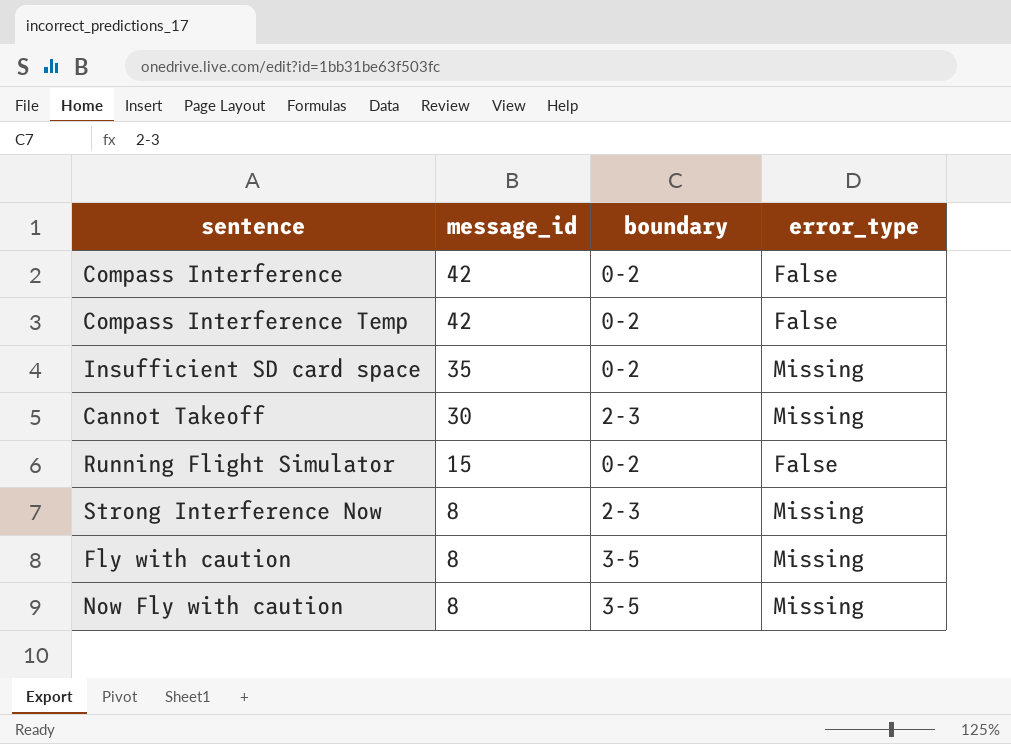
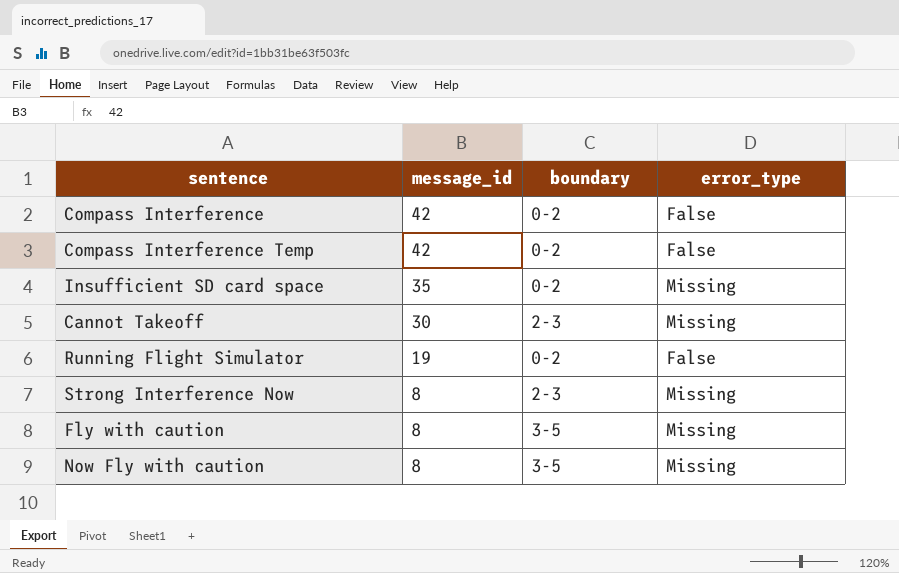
Running Flight Simulator | message_id: 15 -> 19

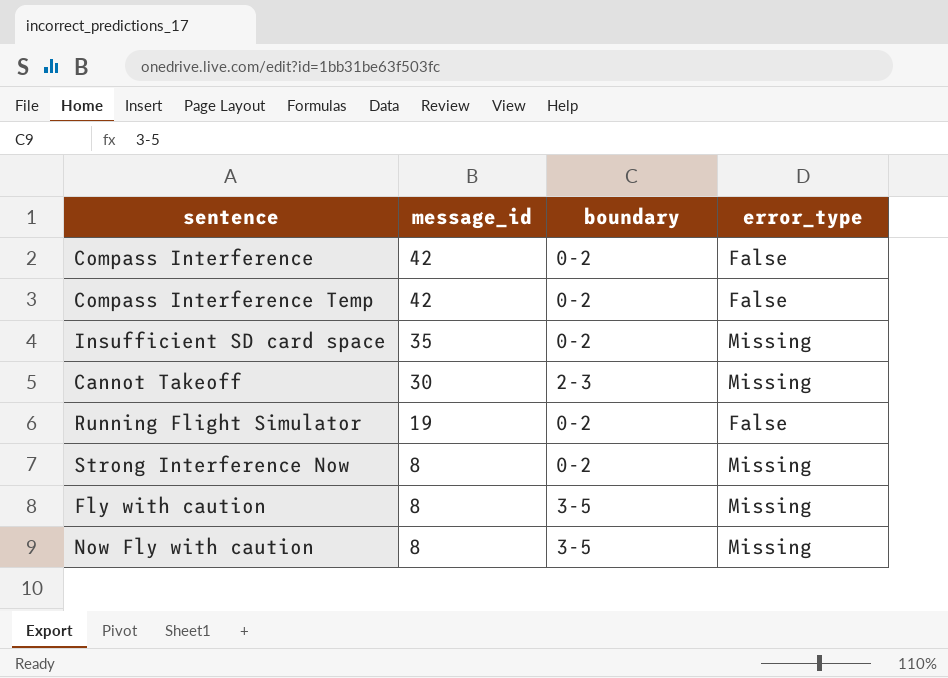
Strong Interference Now | boundary: 2-3 -> 0-2

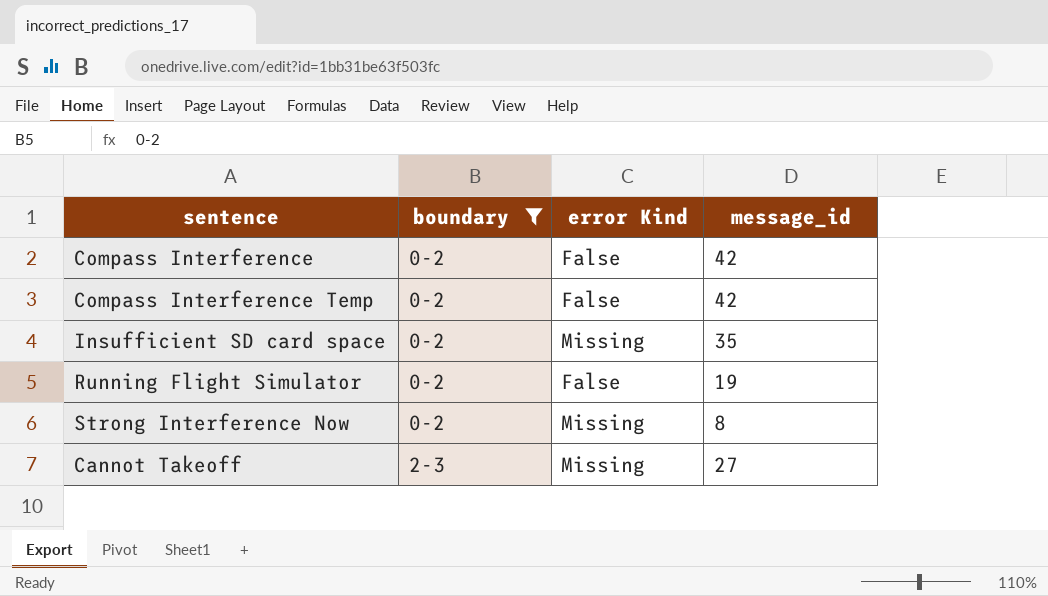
filter: none -> boundary != 3-5
row order: message_id descending -> boundary ascending
column name: error_type -> error Kind
column message_id | position: 2 -> 4
Cannot Takeoff | message_id: 30 -> 27

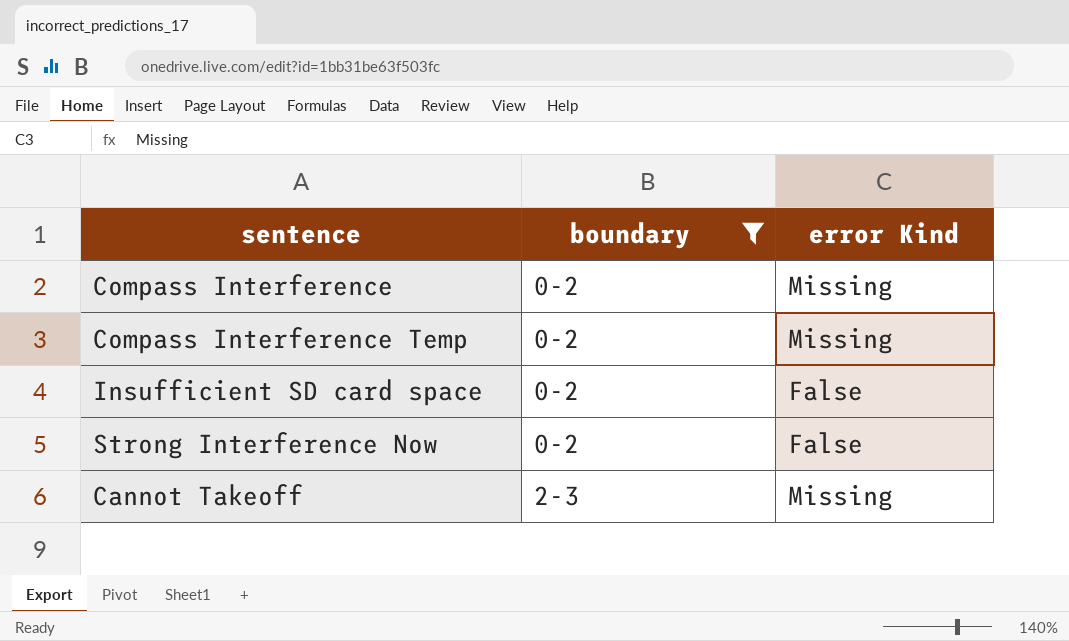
column message_id | position: 4 -> none
row Running Flight Simulator: 0-2 | False | 19 -> none
Compass Interference | error Kind: False -> Missing
Compass Interference Temp | error Kind: False -> Missing
Insufficient SD card space | error Kind: Missing -> False
Strong Interference Now | error Kind: Missing -> False

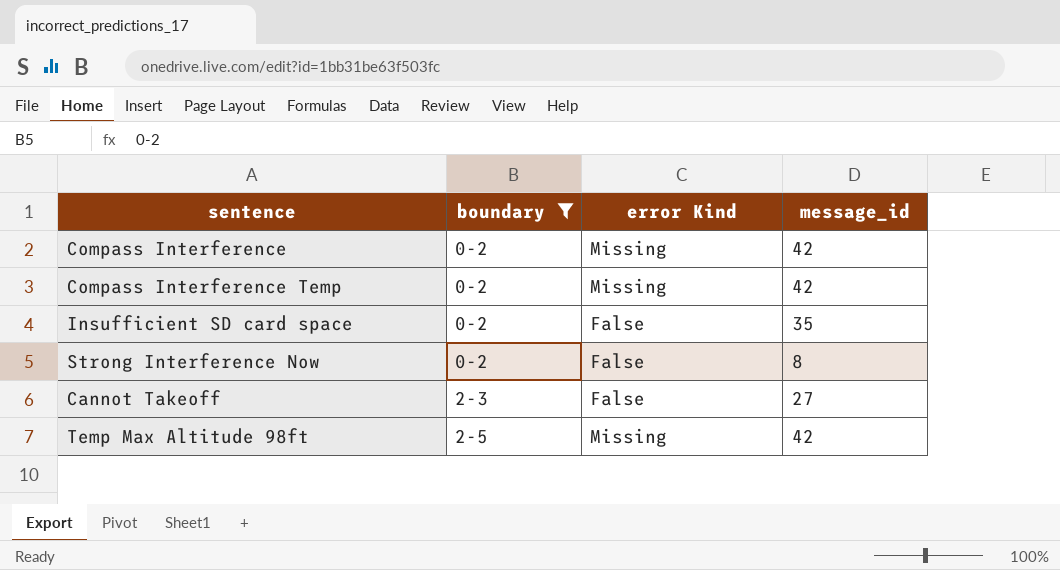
column message_id | position: none -> 4
Cannot Takeoff | error Kind: Missing -> False
row Temp Max Altitude 98ft: none -> 2-5 | Missing | 42

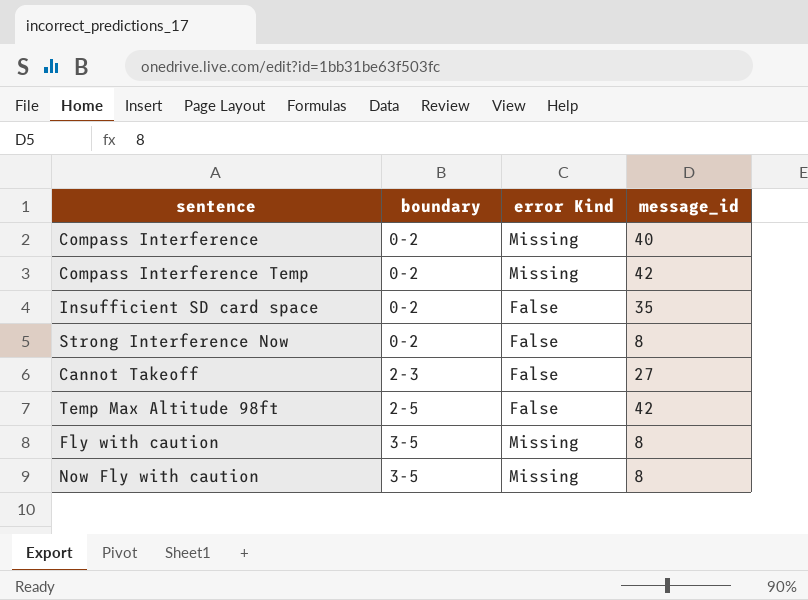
filter: boundary != 3-5 -> none
Compass Interference | message_id: 42 -> 40
Temp Max Altitude 98ft | error Kind: Missing -> False

